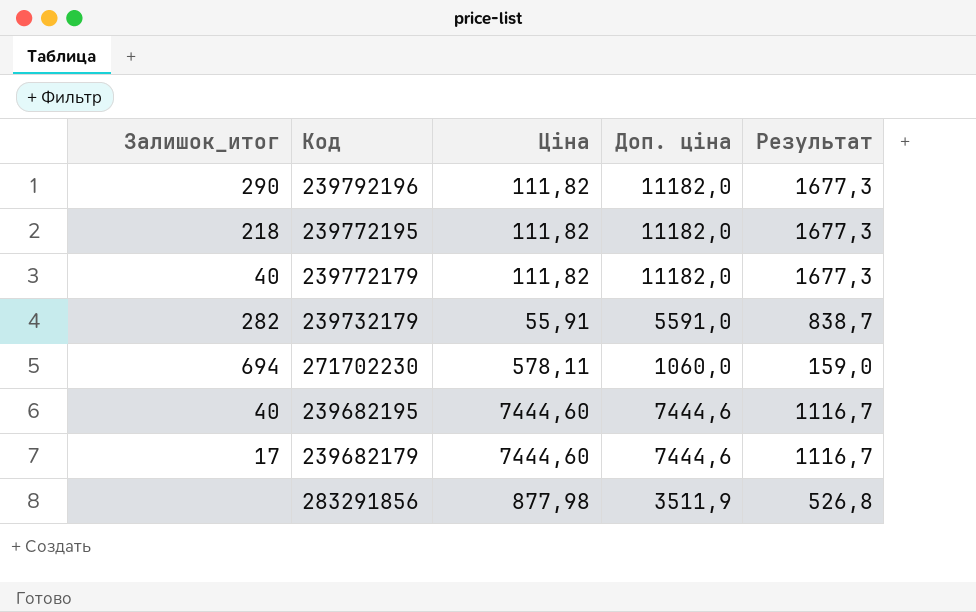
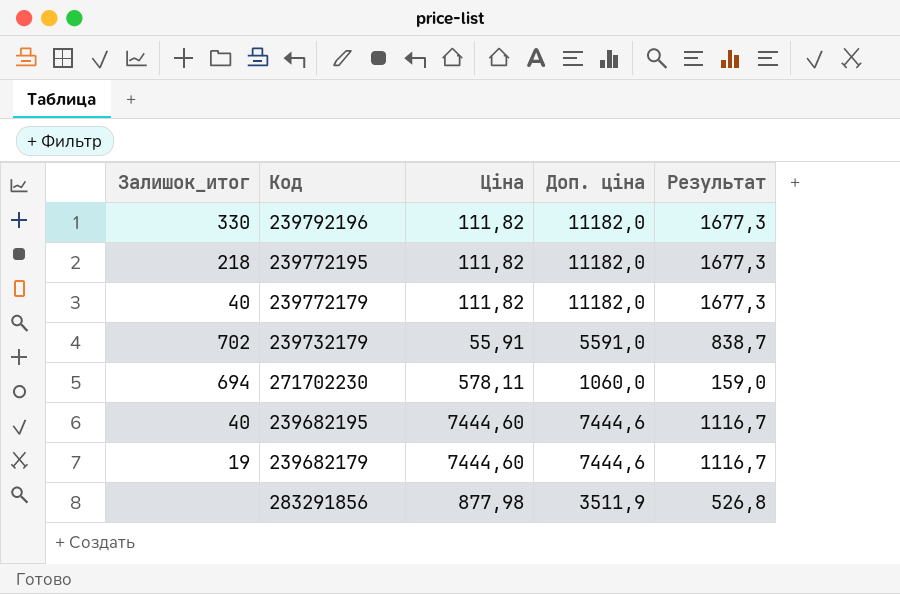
239792196 | Залишок_итог: 290 -> 330
239732179 | Залишок_итог: 282 -> 702
239682179 | Залишок_итог: 17 -> 19

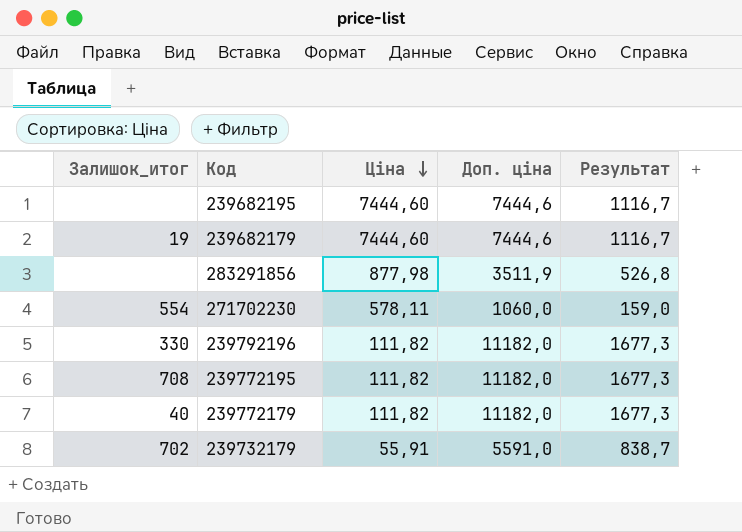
row order: none -> Ціна descending
239682195 | Залишок_итог: 40 -> none
271702230 | Залишок_итог: 694 -> 554
239772195 | Залишок_итог: 218 -> 708

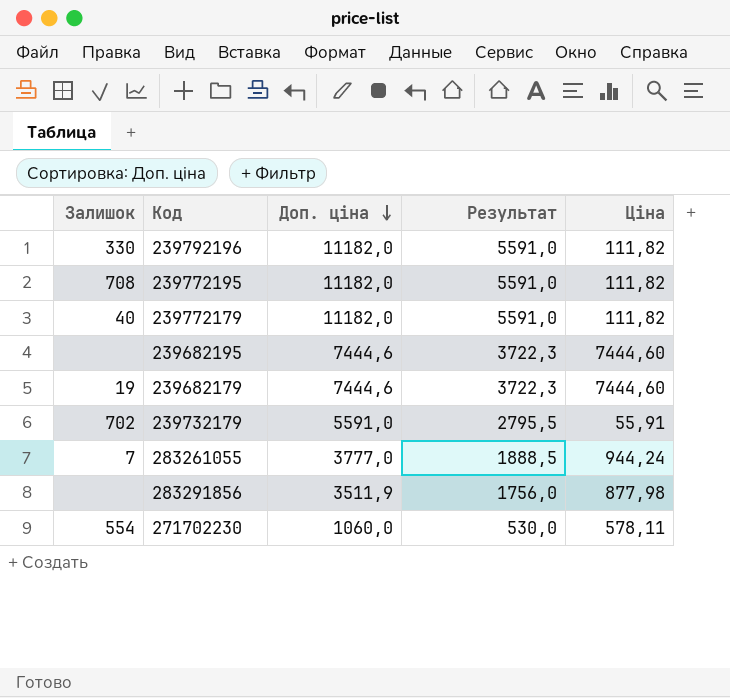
row order: Ціна descending -> Доп. ціна descending
column name: Залишок_итог -> Залишок
column Результат | formula: [Доп. ціна] * 0,15 -> [Доп. ціна] * 0,5
column Ціна | position: 3 -> 5
row 283261055: none -> 7 | 3777,0 | 1888,5 | 944,24

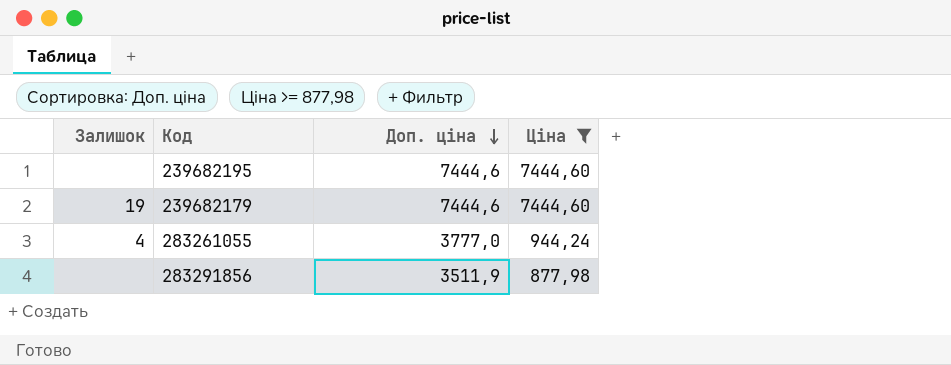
filter: none -> Ціна >= 877,98
column Результат | formula: [Доп. ціна] * 0,5 -> none
283261055 | Залишок: 7 -> 4

